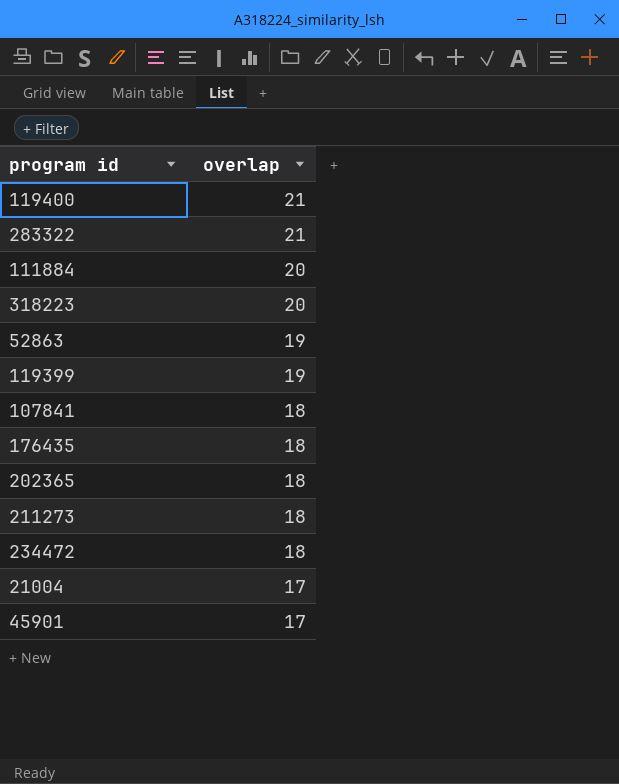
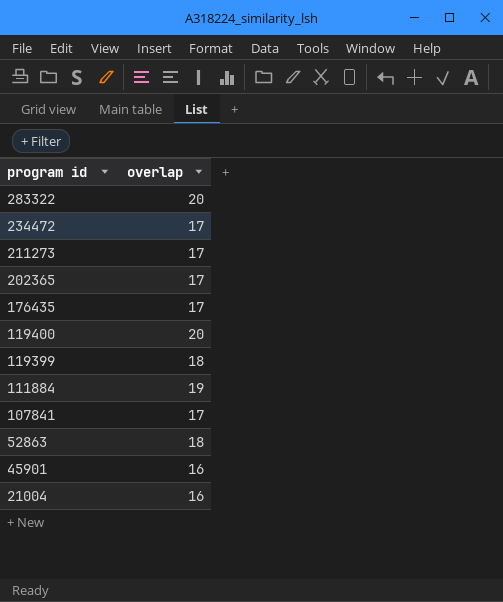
row order: overlap descending -> program id descending
row 318223: 20 -> none
283322 | overlap: 21 -> 20
234472 | overlap: 18 -> 17
211273 | overlap: 18 -> 17
202365 | overlap: 18 -> 17
176435 | overlap: 18 -> 17
119400 | overlap: 21 -> 20
119399 | overlap: 19 -> 18
111884 | overlap: 20 -> 19
107841 | overlap: 18 -> 17
52863 | overlap: 19 -> 18
45901 | overlap: 17 -> 16
21004 | overlap: 17 -> 16

